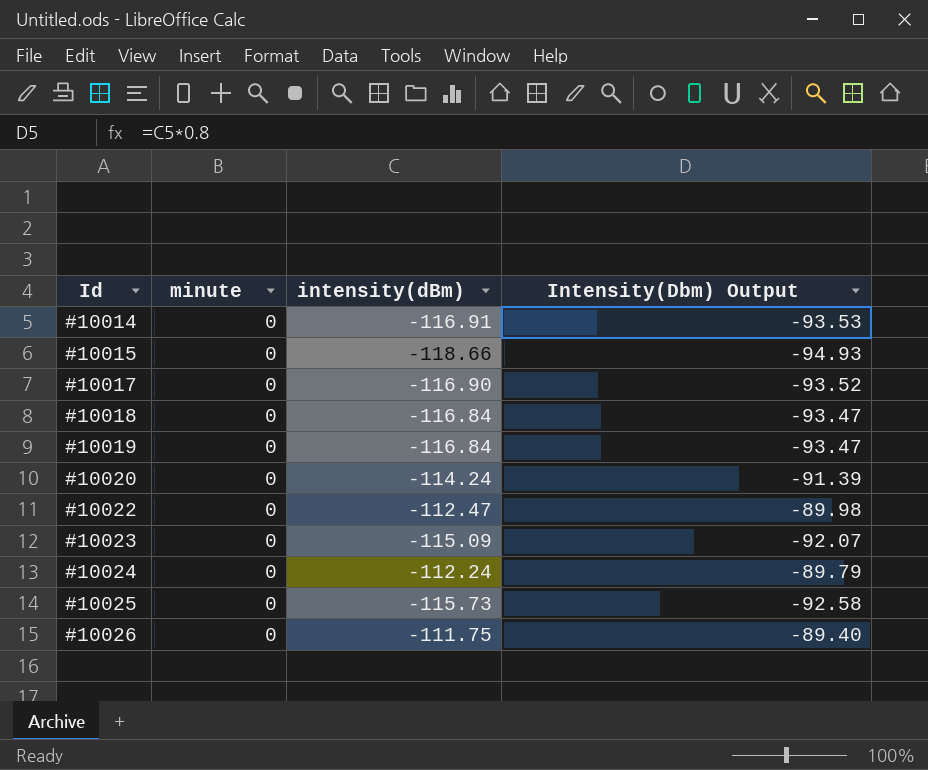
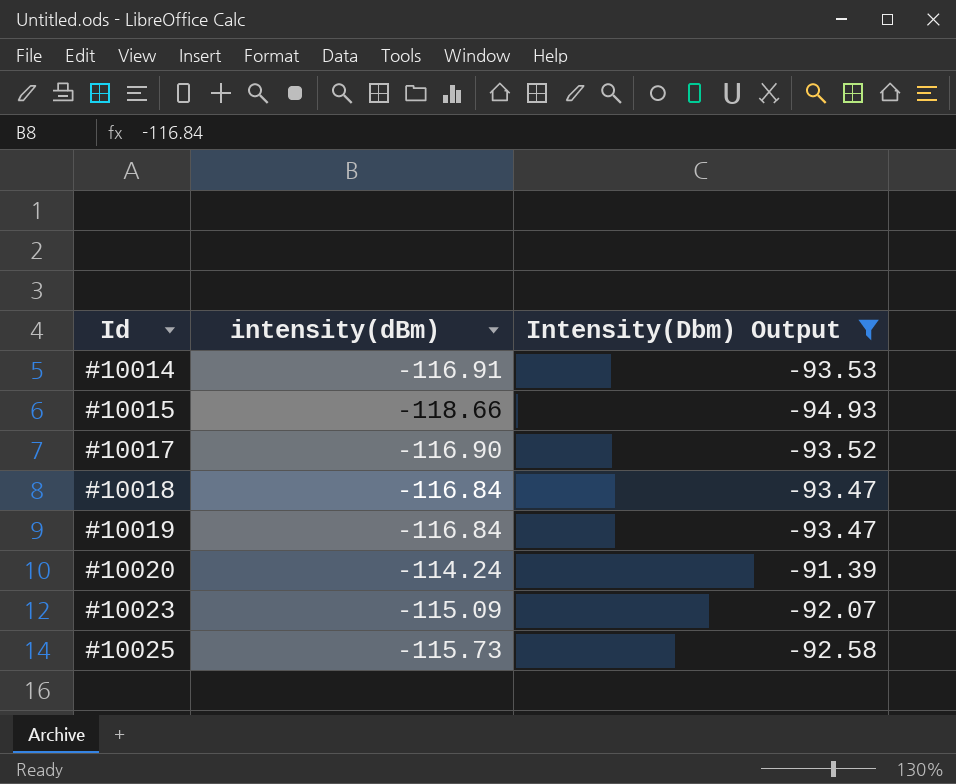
filter: none -> Intensity(Dbm) Output <= -91.39
column minute | position: 2 -> none

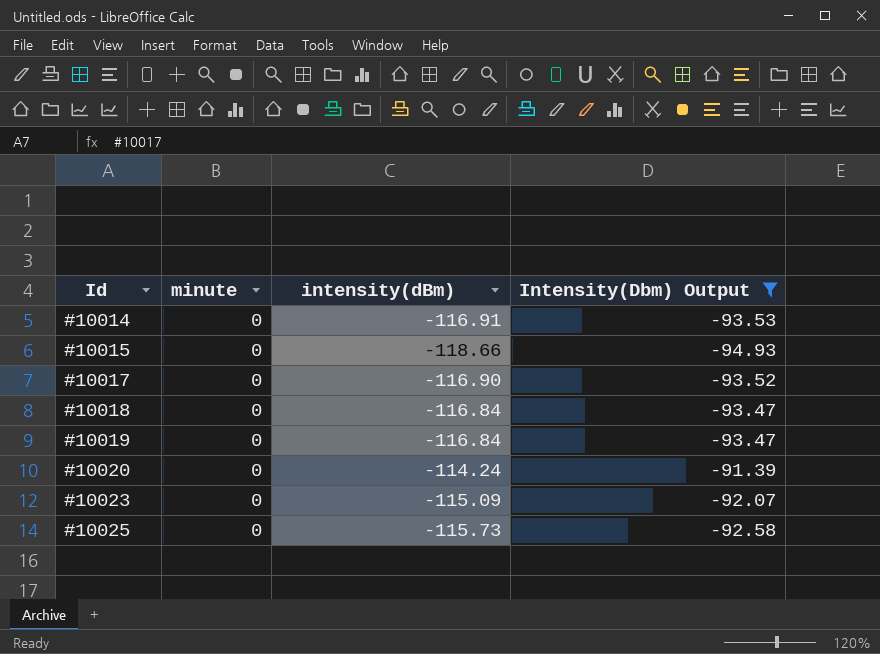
column minute | position: none -> 2

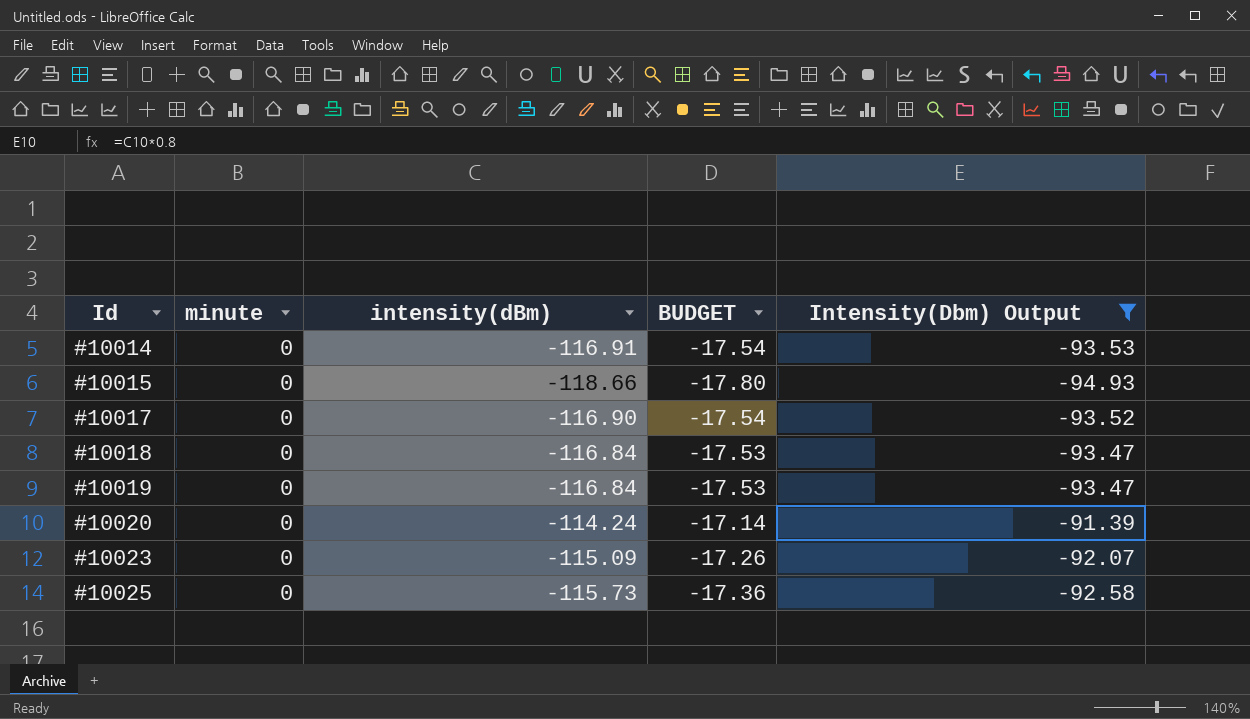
column BUDGET | formula: none -> [intensity(dBm)] * 0.15

